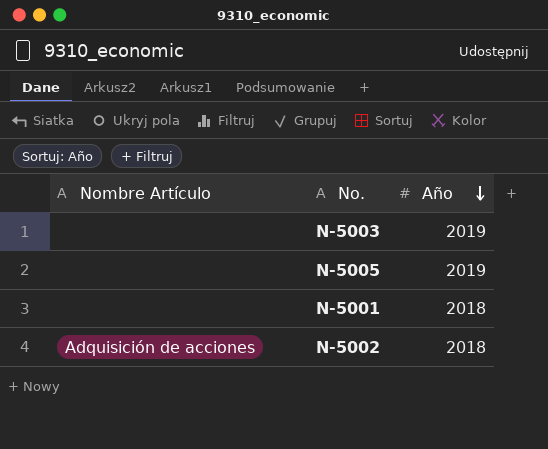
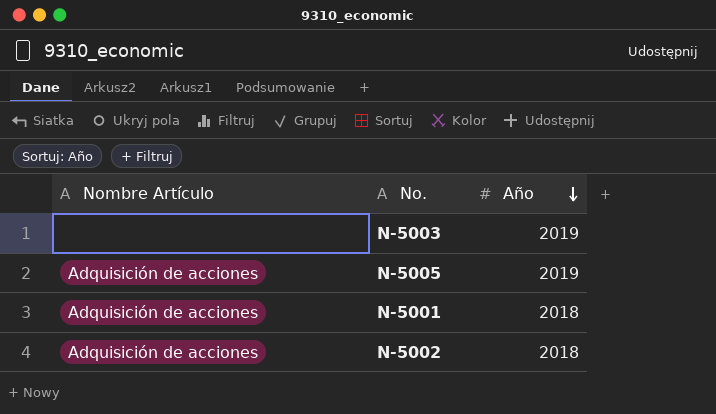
N-5005 | Nombre Artículo: none -> Adquisición de acciones
N-5001 | Nombre Artículo: none -> Adquisición de acciones

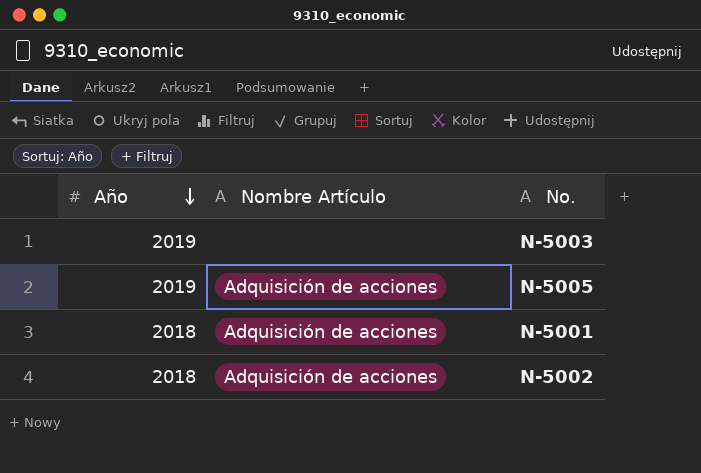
column Año | position: 3 -> 1

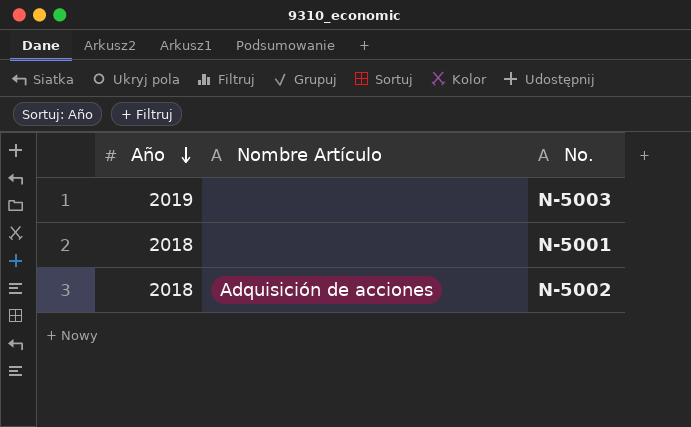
row N-5005: 2019 | Adquisición de acciones -> none
N-5001 | Nombre Artículo: Adquisición de acciones -> none

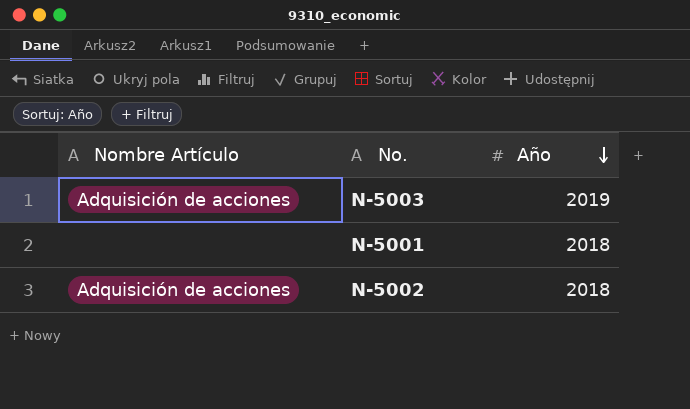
column Año | position: 1 -> 3
N-5003 | Nombre Artículo: none -> Adquisición de acciones

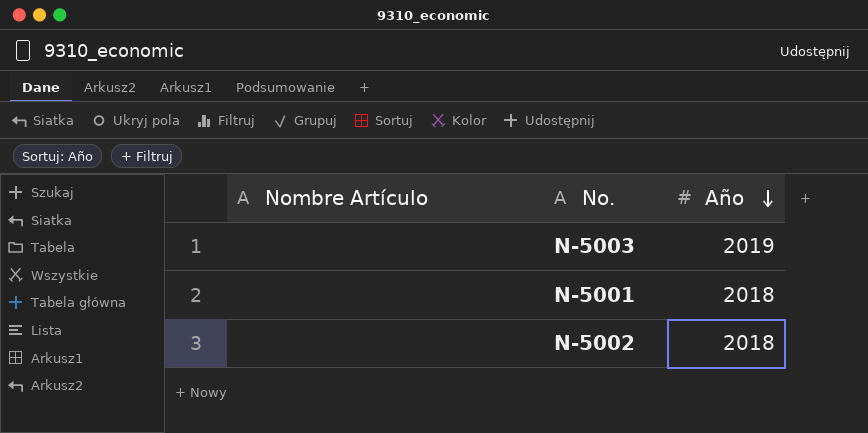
N-5003 | Nombre Artículo: Adquisición de acciones -> none
N-5002 | Nombre Artículo: Adquisición de acciones -> none

